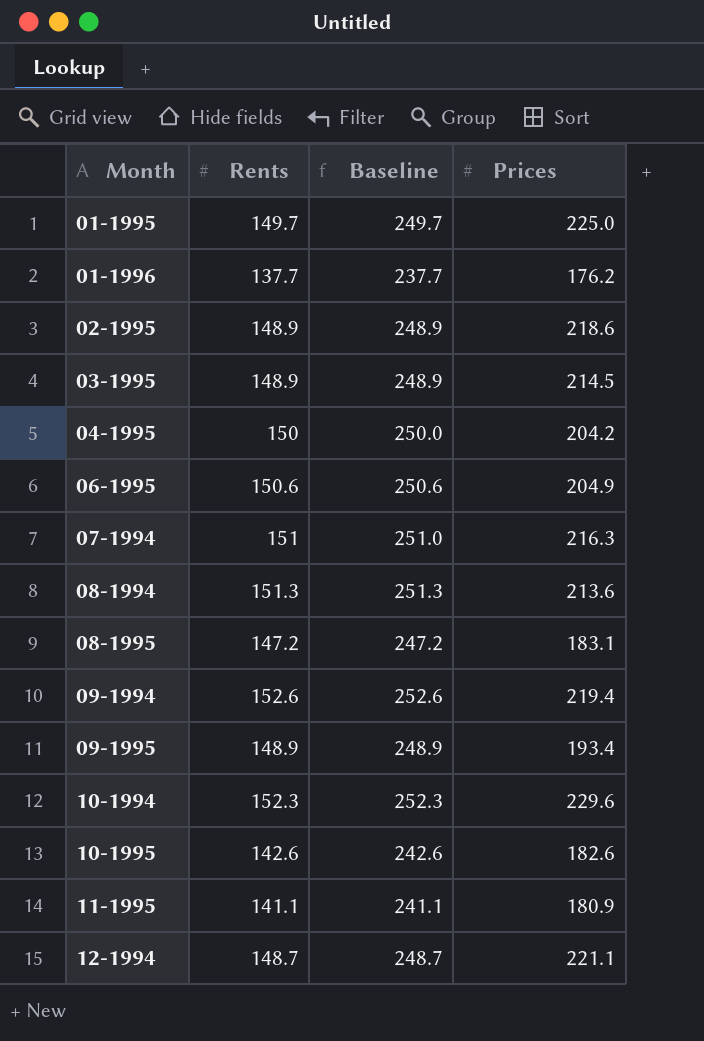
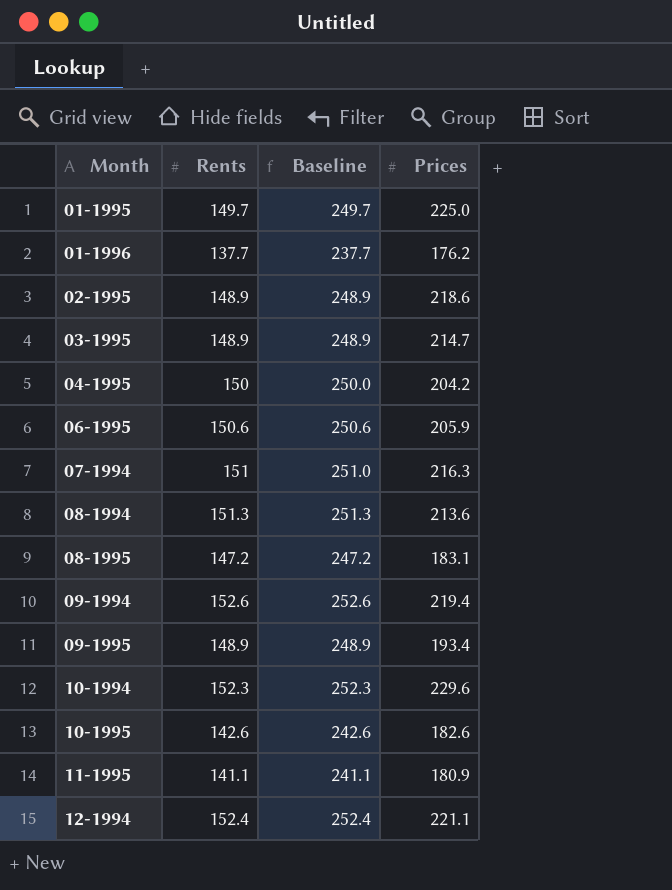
03-1995 | Prices: 214.5 -> 214.7
06-1995 | Prices: 204.9 -> 205.9
12-1994 | Rents: 148.7 -> 152.4
12-1994 | Baseline: 248.7 -> 252.4

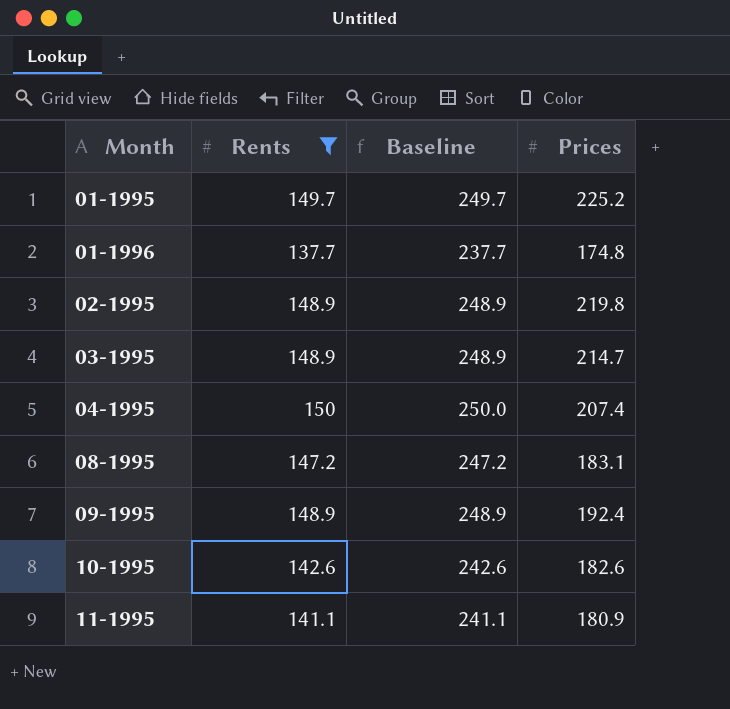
filter: none -> Rents <= 150
01-1995 | Prices: 225.0 -> 225.2
01-1996 | Prices: 176.2 -> 174.8
02-1995 | Prices: 218.6 -> 219.8
04-1995 | Prices: 204.2 -> 207.4
09-1995 | Prices: 193.4 -> 192.4

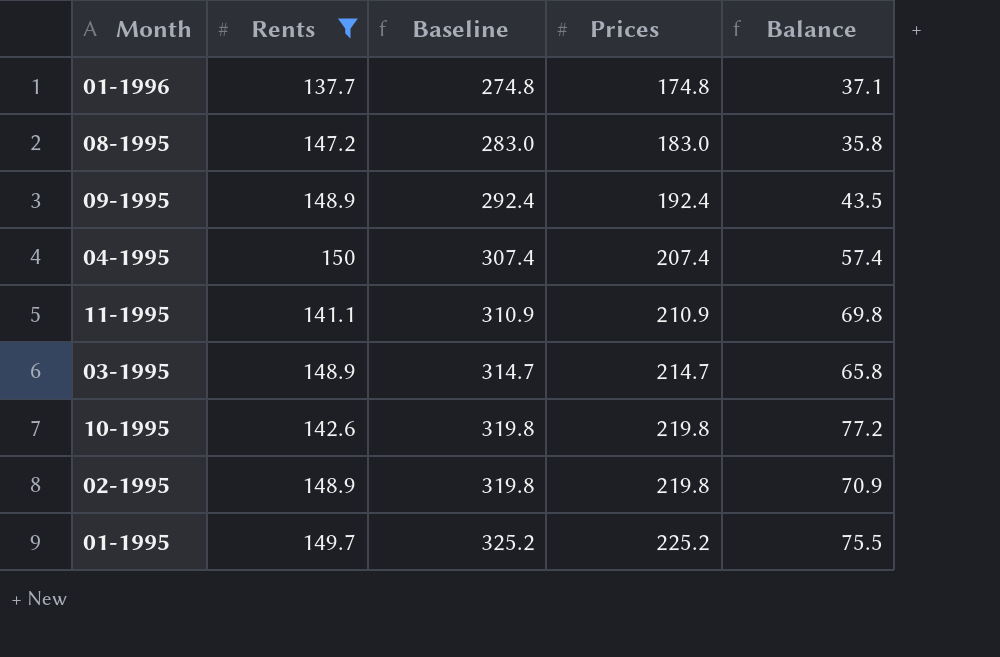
row order: Month ascending -> Baseline ascending
column Baseline | formula: [Rents] + 100 -> [Prices] + 100
column Balance | formula: none -> [Prices] - [Rents]
08-1995 | Prices: 183.1 -> 183.0
11-1995 | Prices: 180.9 -> 210.9
10-1995 | Prices: 182.6 -> 219.8

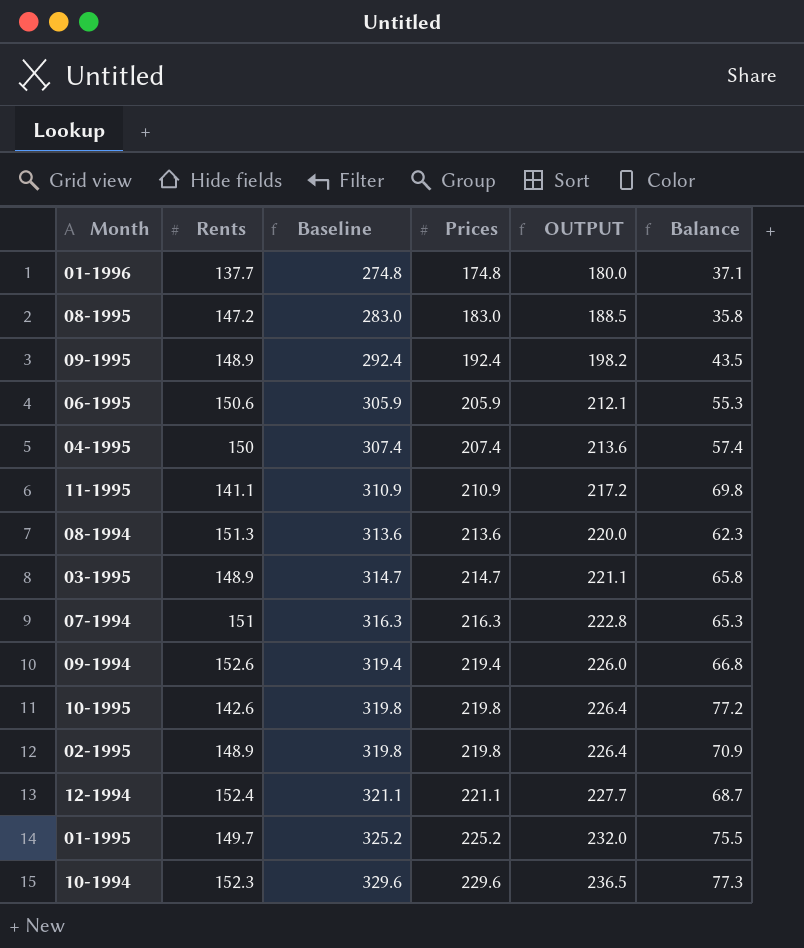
filter: Rents <= 150 -> none
column OUTPUT | formula: none -> [Prices] * 1.03

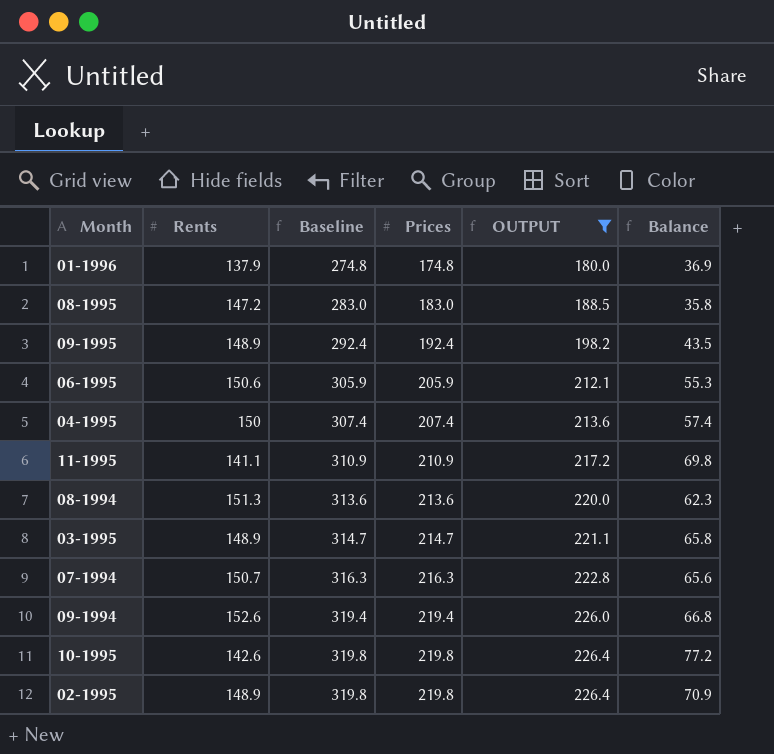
filter: none -> OUTPUT <= 226.4
01-1996 | Rents: 137.7 -> 137.9
01-1996 | Balance: 37.1 -> 36.9
07-1994 | Rents: 151 -> 150.7
07-1994 | Balance: 65.3 -> 65.6

